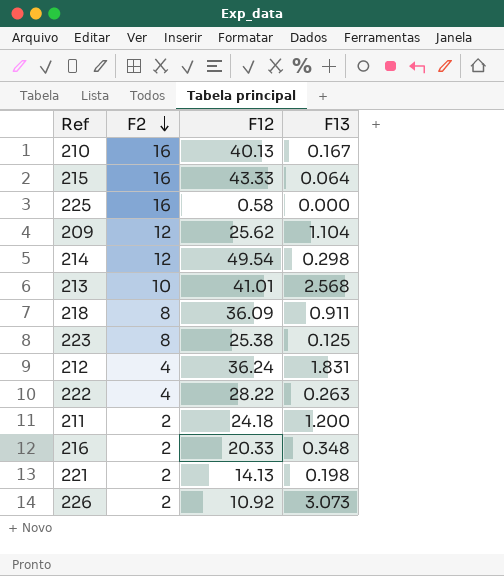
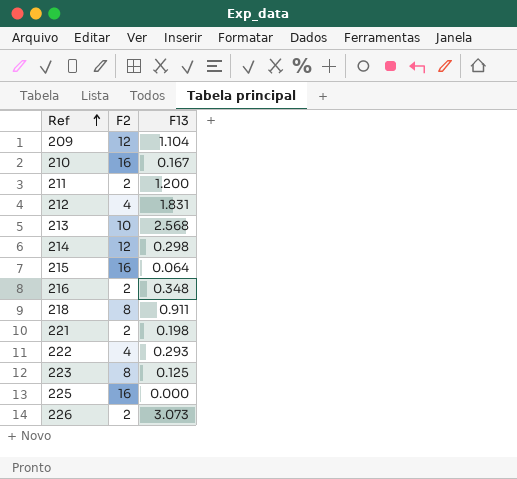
row order: F2 descending -> Ref ascending
column F12 | position: 3 -> none
222 | F13: 0.263 -> 0.293

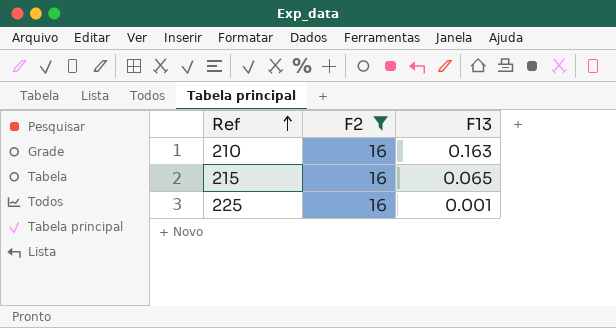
filter: none -> F2 = 16
210 | F13: 0.167 -> 0.163
215 | F13: 0.064 -> 0.065
225 | F13: 0.000 -> 0.001

